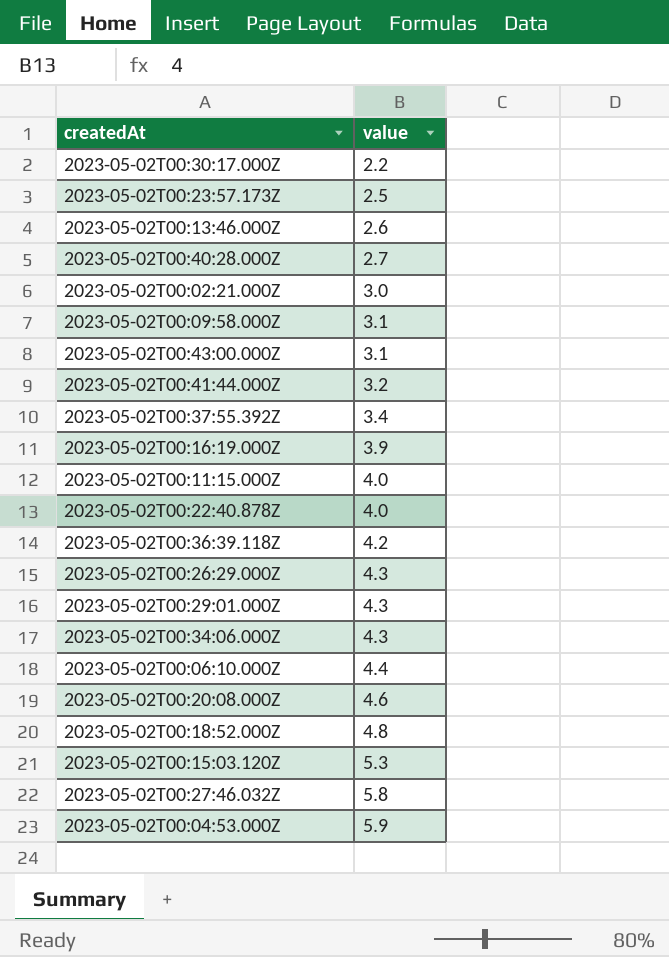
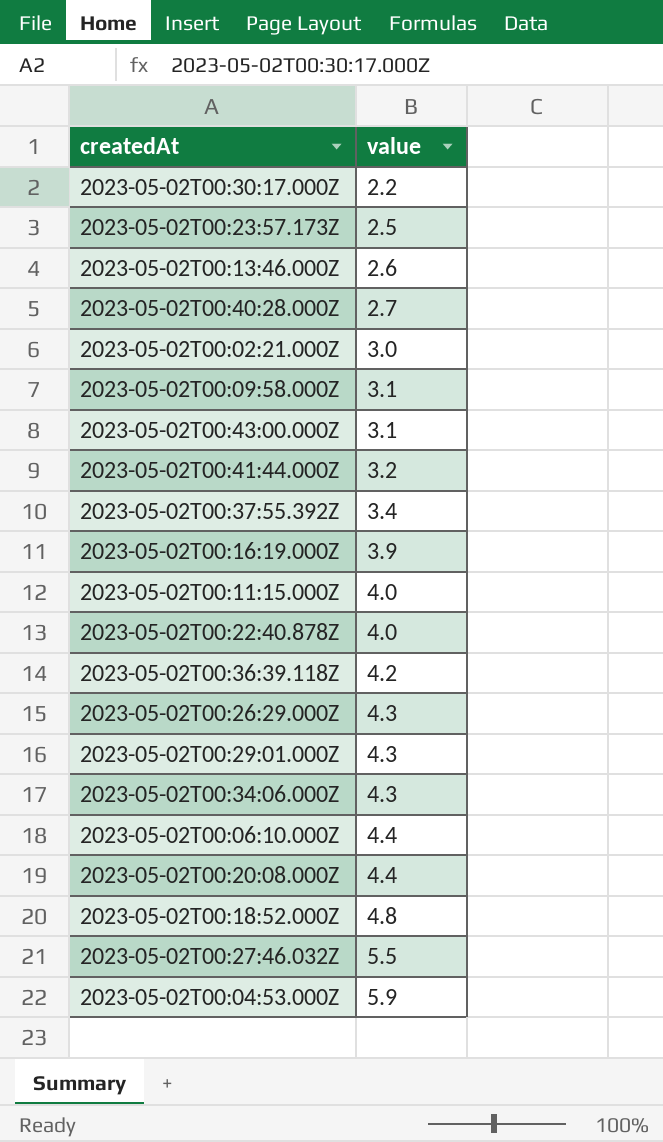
row 2023-05-02T00:15:03.120Z: 5.3 -> none
2023-05-02T00:20:08.000Z | value: 4.6 -> 4.4
2023-05-02T00:27:46.032Z | value: 5.8 -> 5.5

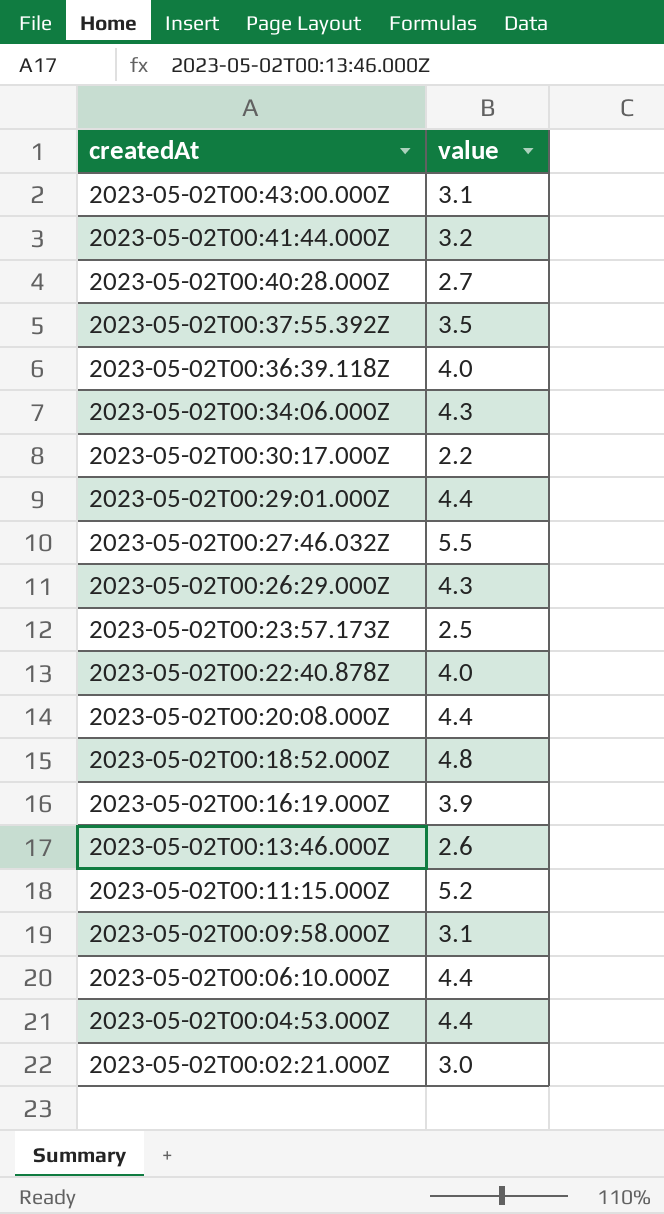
row order: value ascending -> createdAt descending
2023-05-02T00:37:55.392Z | value: 3.4 -> 3.5
2023-05-02T00:36:39.118Z | value: 4.2 -> 4.0
2023-05-02T00:29:01.000Z | value: 4.3 -> 4.4
2023-05-02T00:11:15.000Z | value: 4.0 -> 5.2
2023-05-02T00:04:53.000Z | value: 5.9 -> 4.4

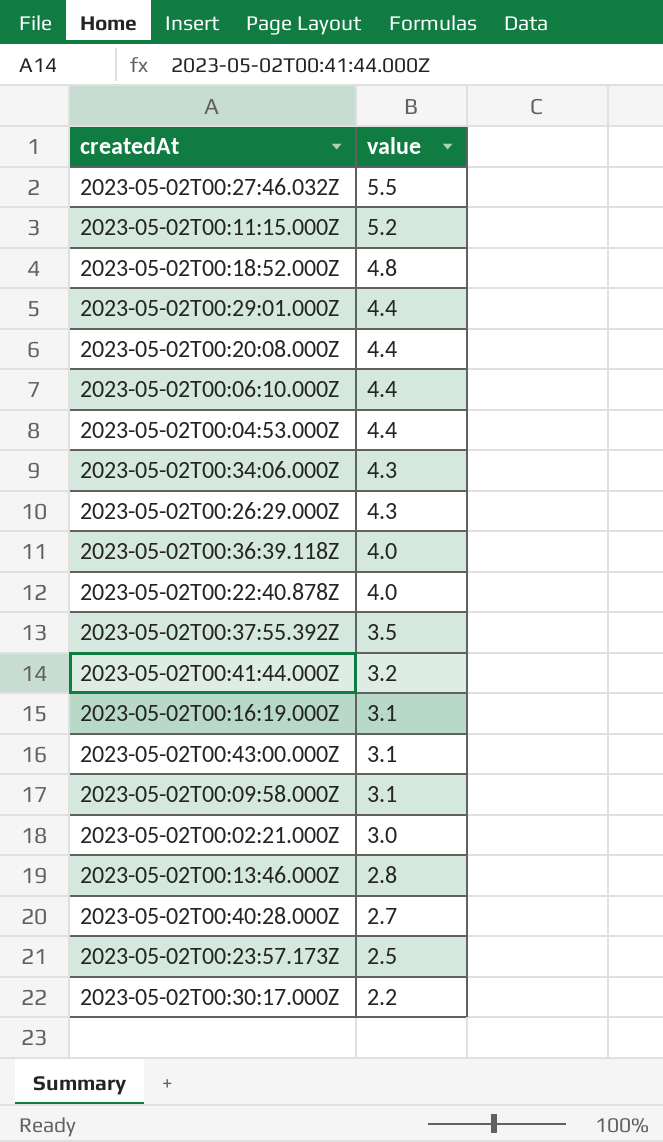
row order: createdAt descending -> value descending
2023-05-02T00:16:19.000Z | value: 3.9 -> 3.1
2023-05-02T00:13:46.000Z | value: 2.6 -> 2.8

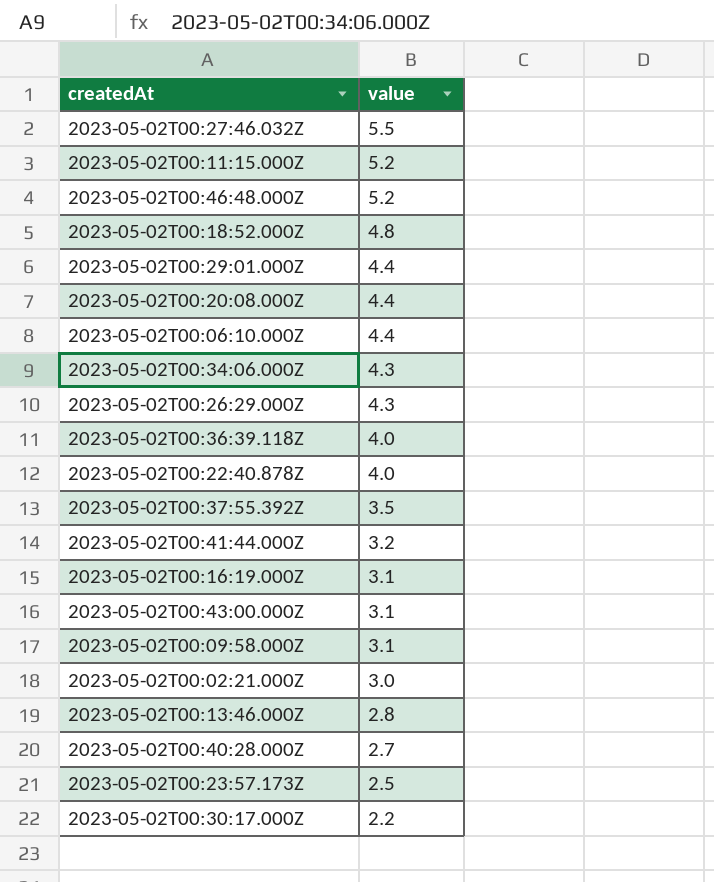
row 2023-05-02T00:04:53.000Z: 4.4 -> none
row 2023-05-02T00:46:48.000Z: none -> 5.2

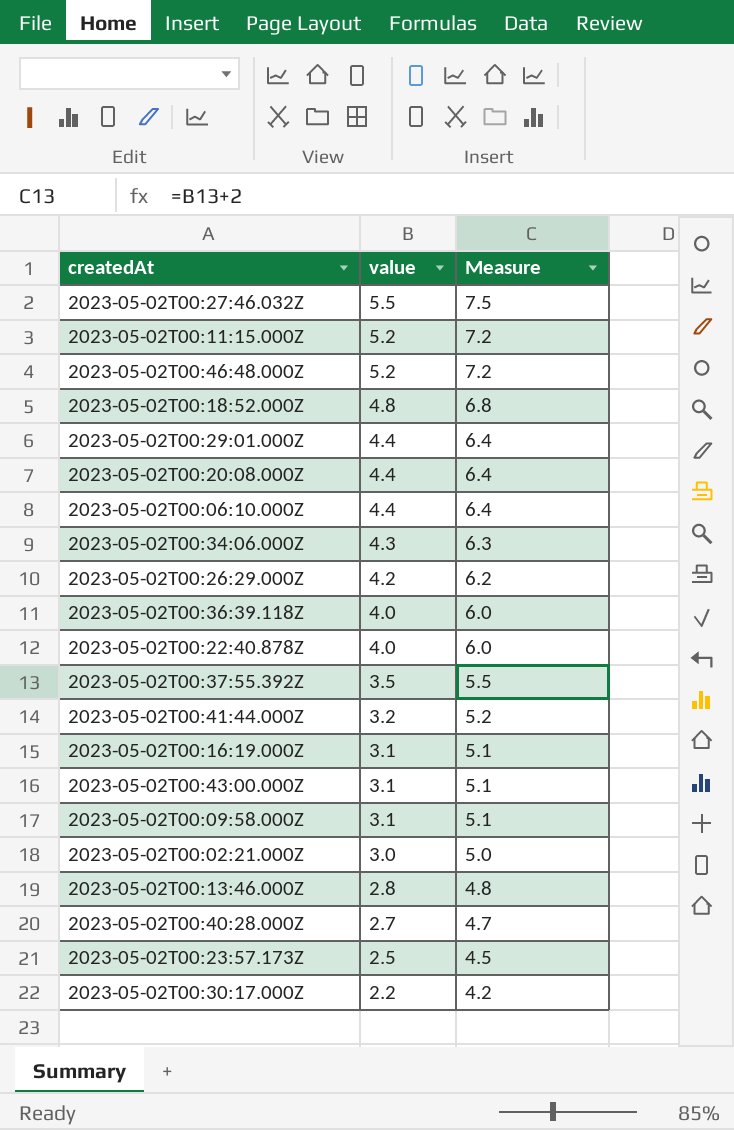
column Measure | formula: none -> [value] + 2
2023-05-02T00:26:29.000Z | value: 4.3 -> 4.2

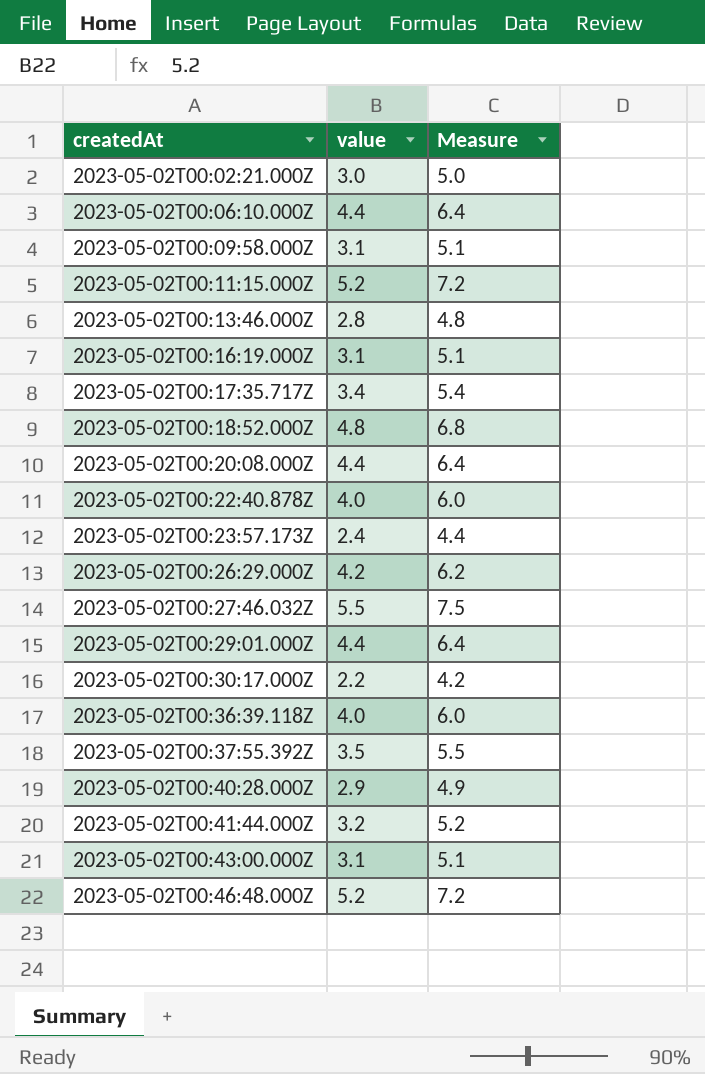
row order: value descending -> createdAt ascending
row 2023-05-02T00:34:06.000Z: 4.3 | 6.3 -> none
row 2023-05-02T00:17:35.717Z: none -> 3.4 | 5.4
2023-05-02T00:23:57.173Z | value: 2.5 -> 2.4
2023-05-02T00:23:57.173Z | Measure: 4.5 -> 4.4
2023-05-02T00:40:28.000Z | value: 2.7 -> 2.9
2023-05-02T00:40:28.000Z | Measure: 4.7 -> 4.9

